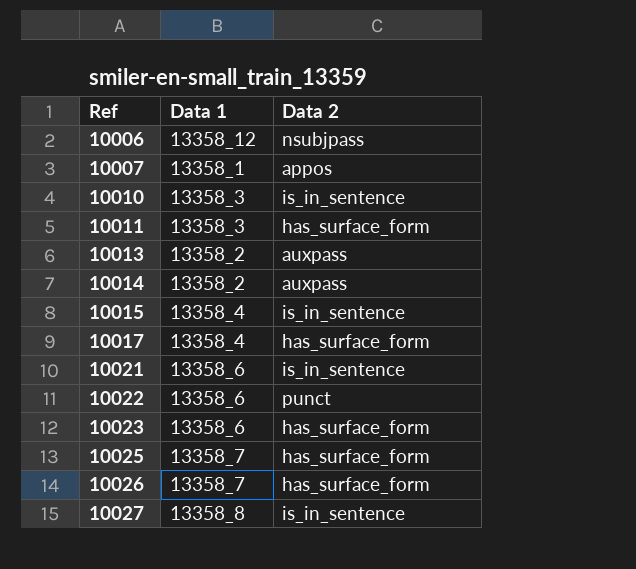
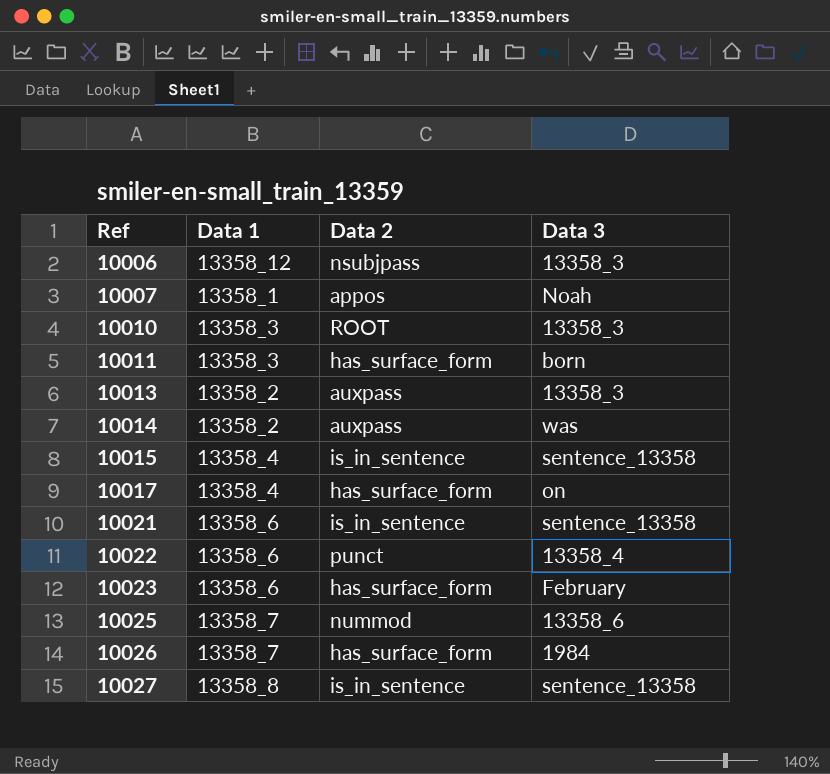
column Data 3 | position: none -> 4
10010 | Data 2: is_in_sentence -> ROOT
10025 | Data 2: has_surface_form -> nummod

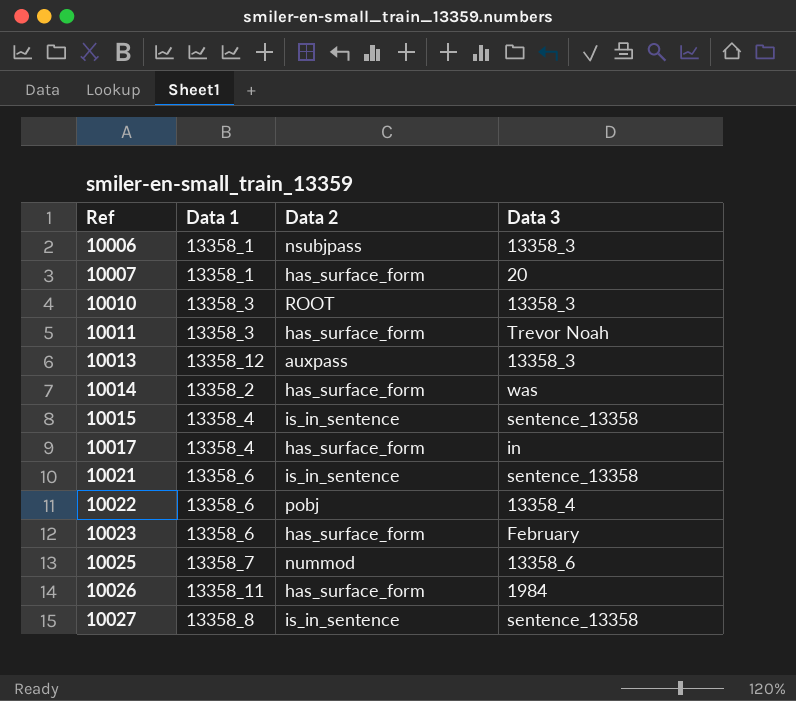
10006 | Data 1: 13358_12 -> 13358_1
10007 | Data 2: appos -> has_surface_form
10007 | Data 3: Noah -> 20
10011 | Data 3: born -> Trevor Noah
10013 | Data 1: 13358_2 -> 13358_12
10014 | Data 2: auxpass -> has_surface_form
10017 | Data 3: on -> in
10022 | Data 2: punct -> pobj
10026 | Data 1: 13358_7 -> 13358_11

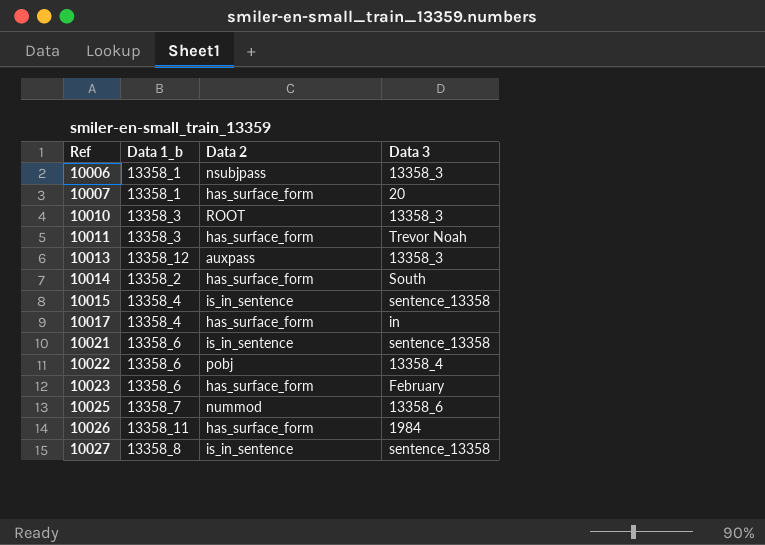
column name: Data 1 -> Data 1_b
10014 | Data 3: was -> South

